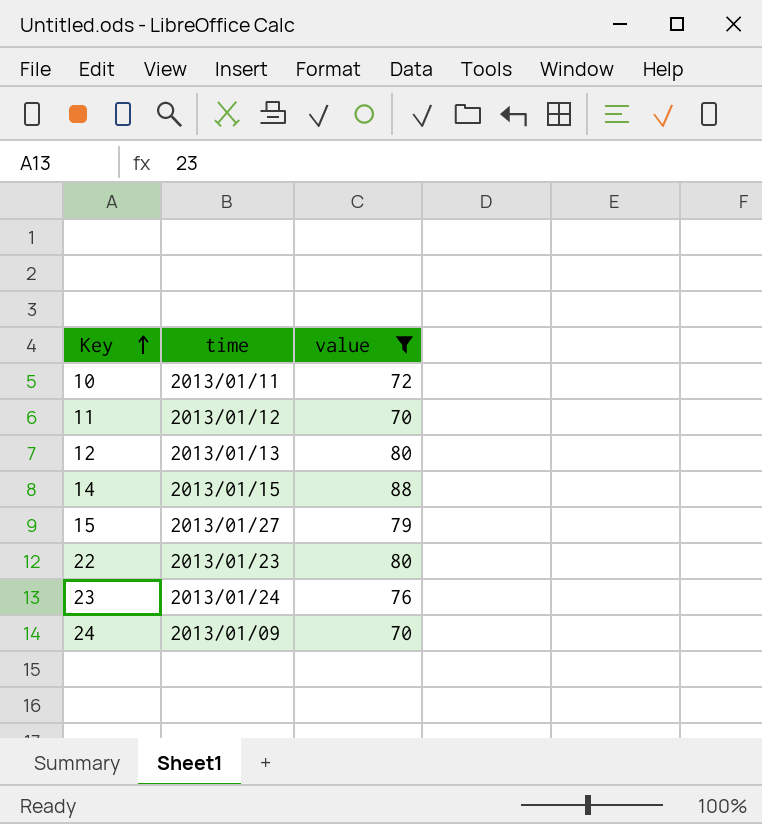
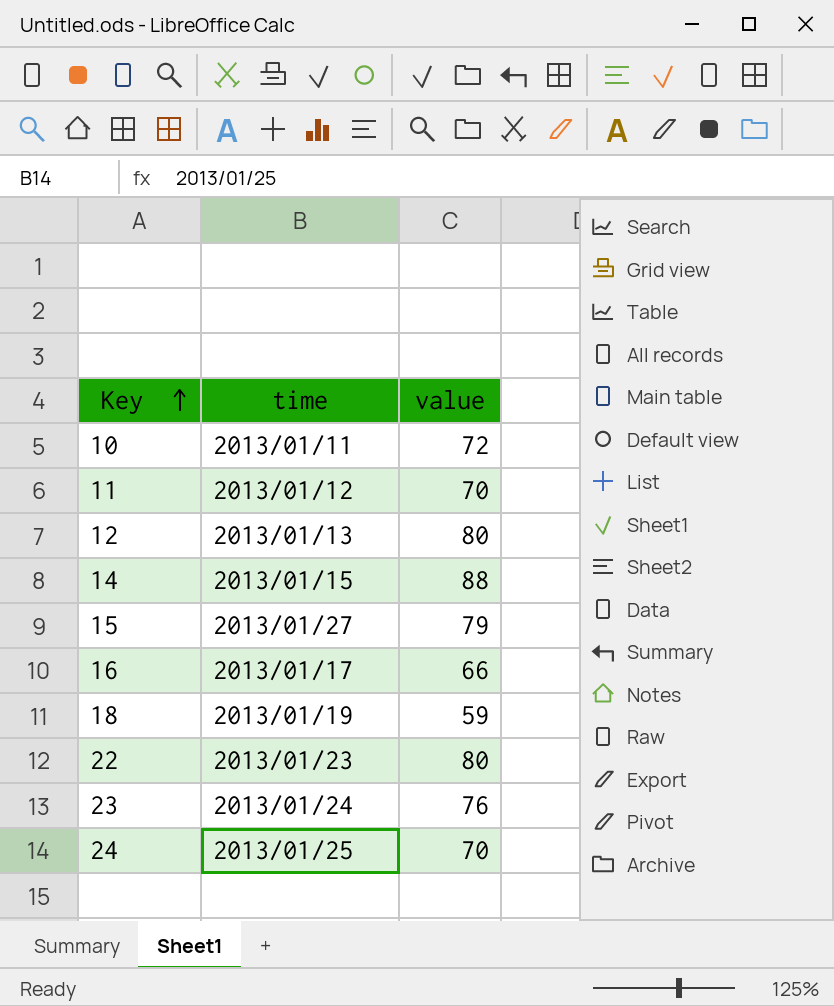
filter: value >= 70 -> none
24 | time: 2013/01/09 -> 2013/01/25

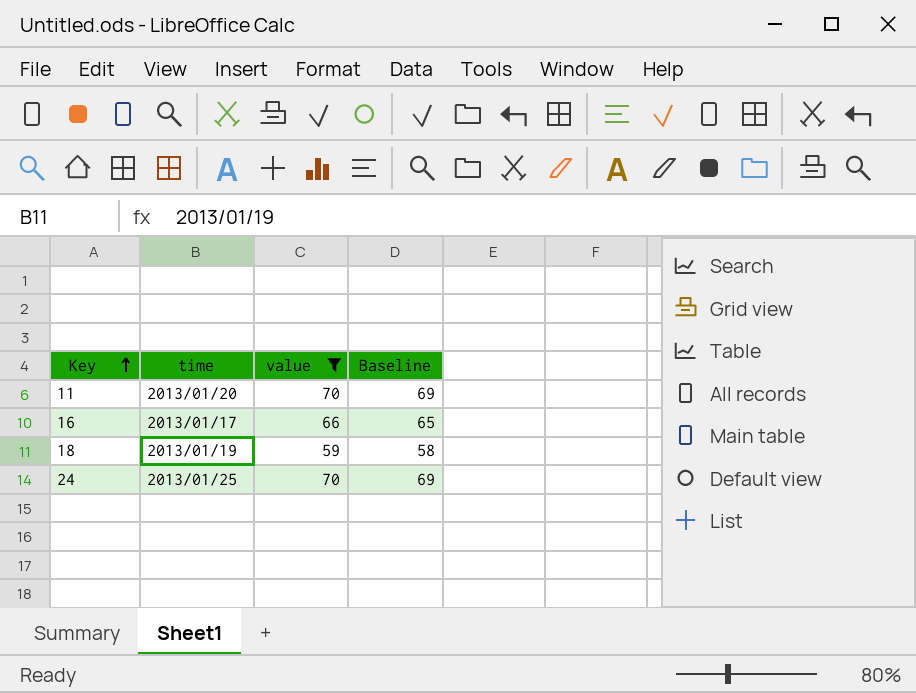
filter: none -> value <= 70
column Baseline | formula: none -> [value] - 1
11 | time: 2013/01/12 -> 2013/01/20

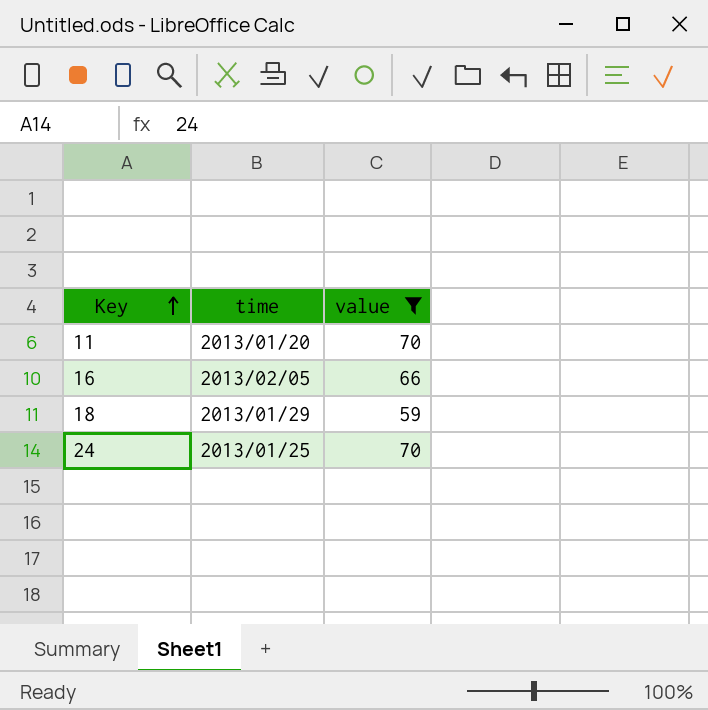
column Baseline | formula: [value] - 1 -> none
16 | time: 2013/01/17 -> 2013/02/05
18 | time: 2013/01/19 -> 2013/01/29

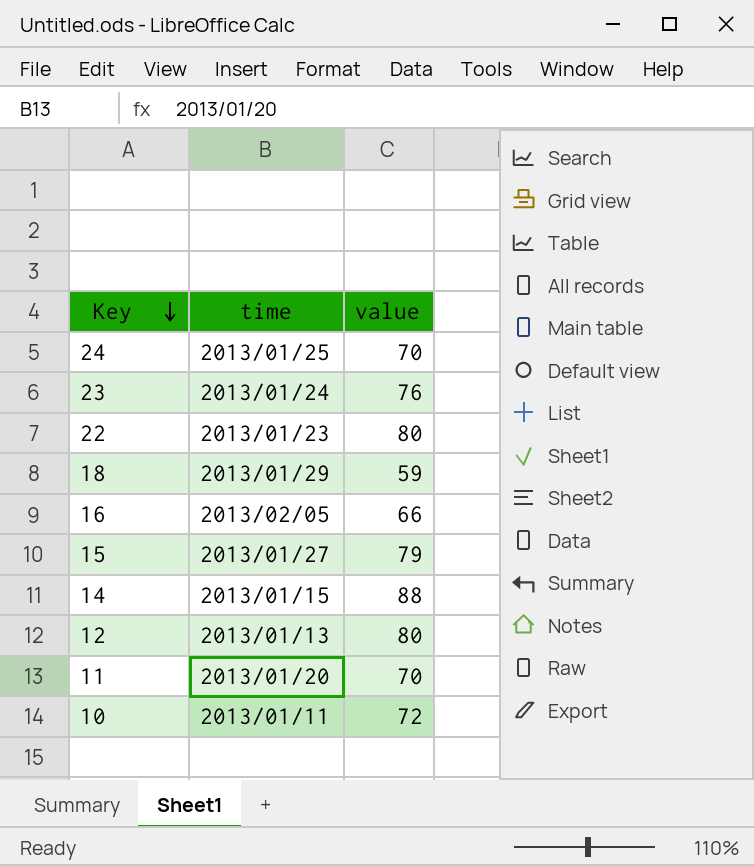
filter: value <= 70 -> none
row order: Key ascending -> Key descending

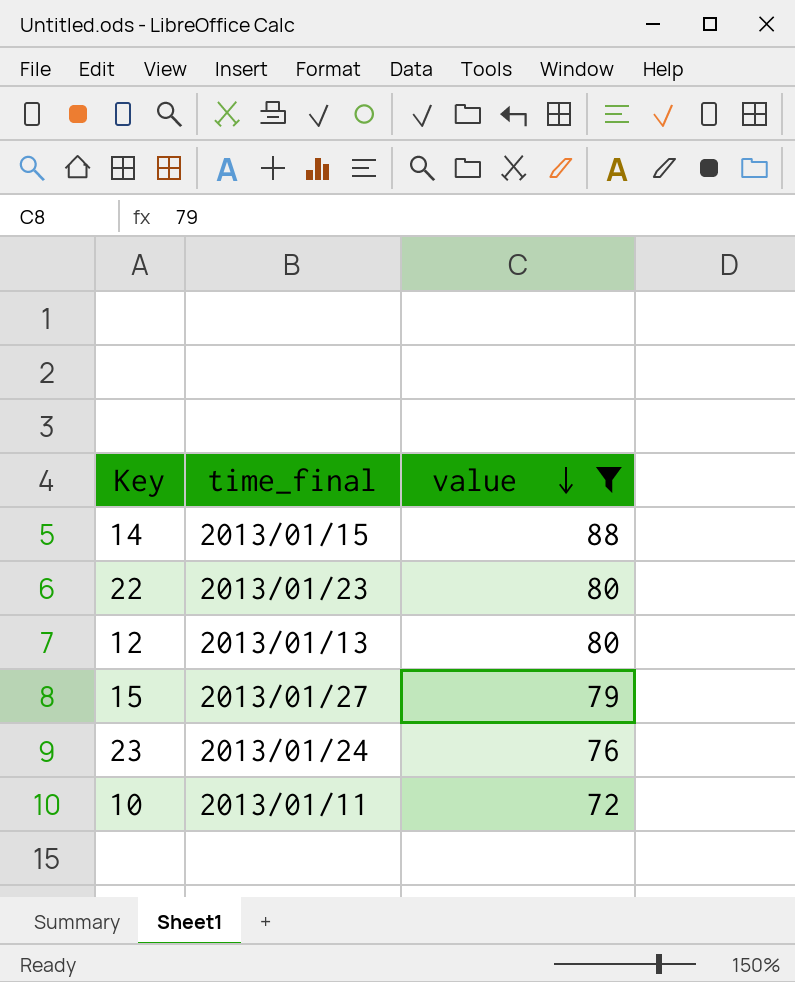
filter: none -> value >= 72
row order: Key descending -> value descending
column name: time -> time_final

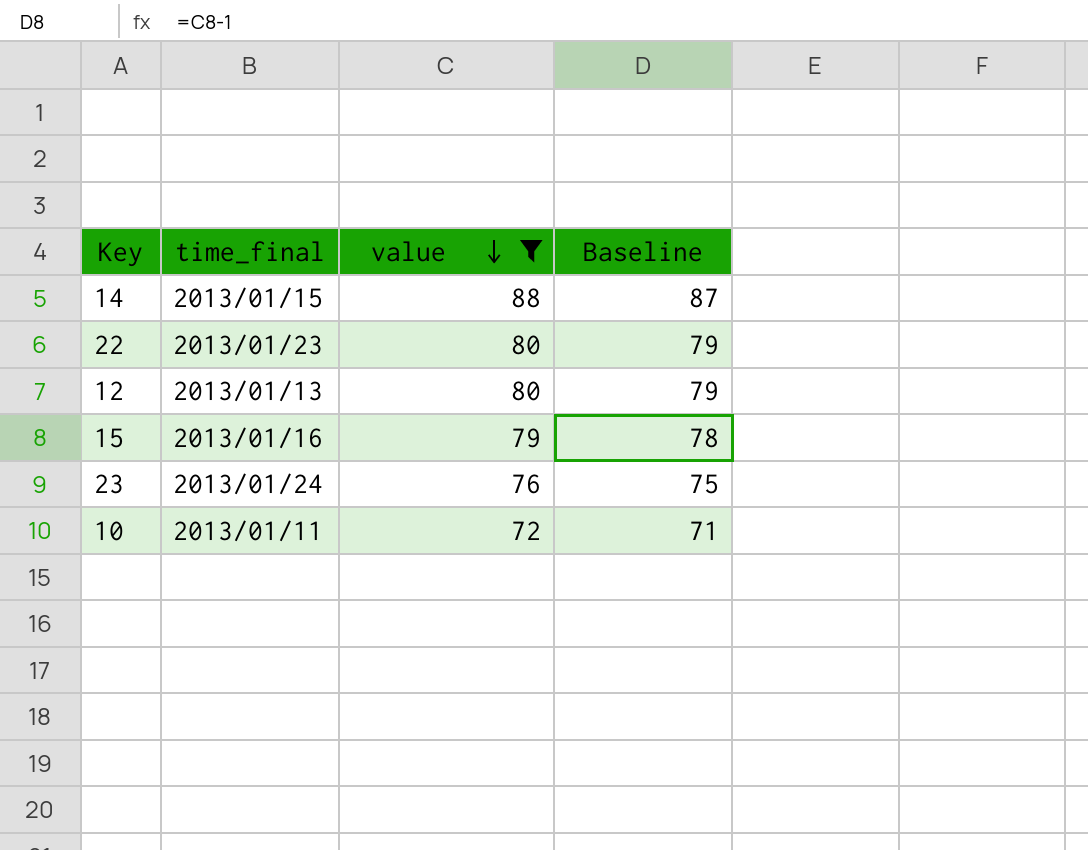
column Baseline | formula: none -> [value] - 1
15 | time_final: 2013/01/27 -> 2013/01/16

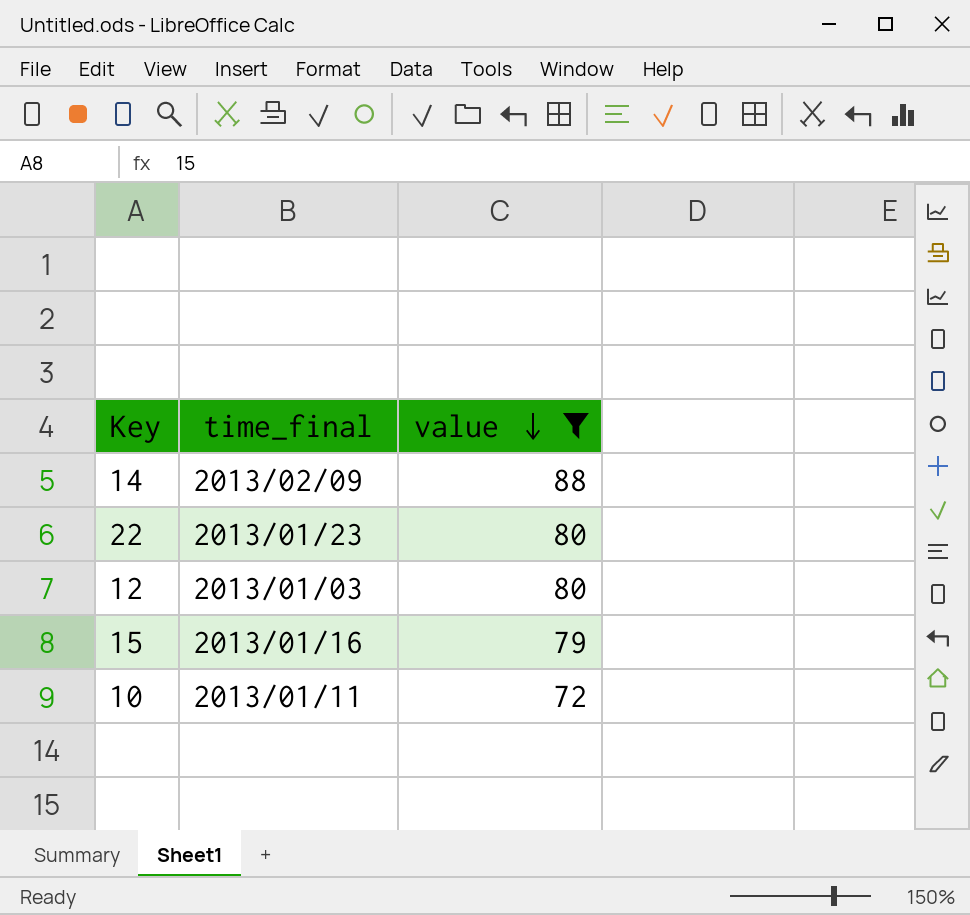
column Baseline | formula: [value] - 1 -> none
row 23: 2013/01/24 | 76 | 75 -> none
14 | time_final: 2013/01/15 -> 2013/02/09
12 | time_final: 2013/01/13 -> 2013/01/03

